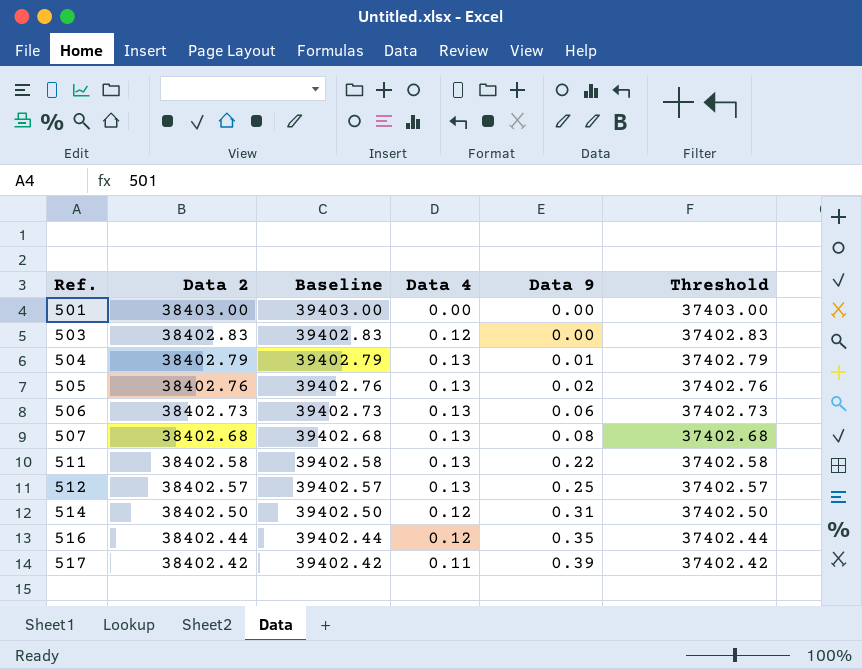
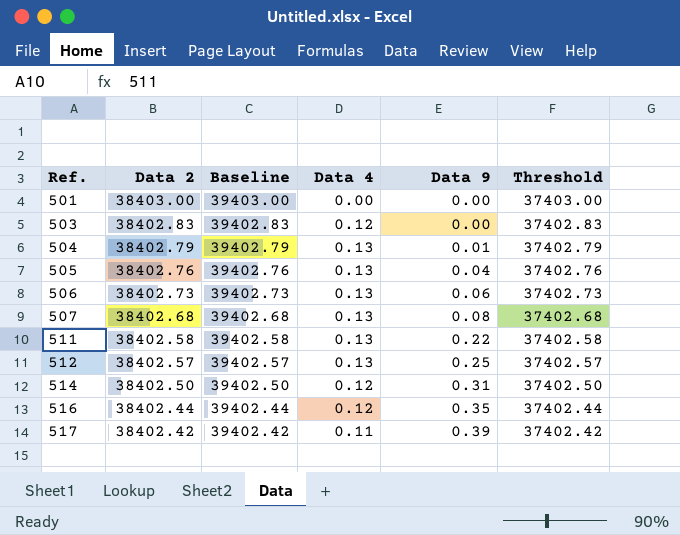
505 | Data 9: 0.02 -> 0.04

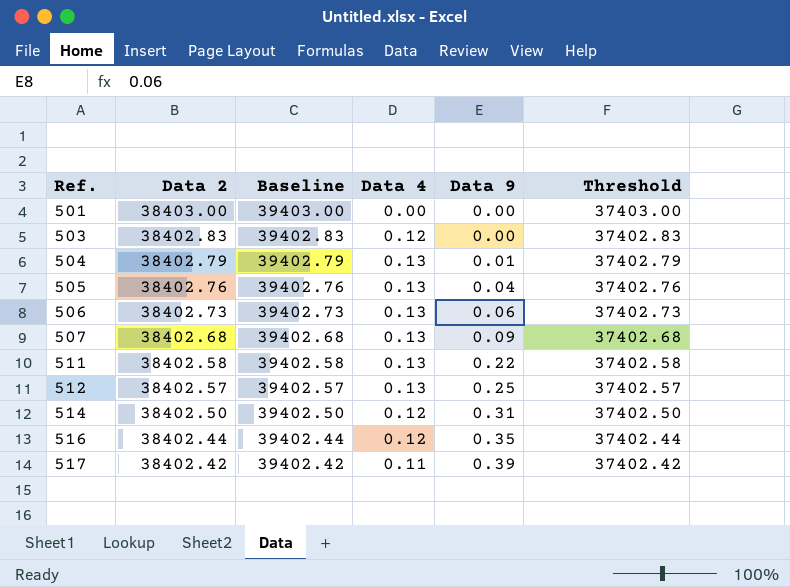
507 | Data 9: 0.08 -> 0.09

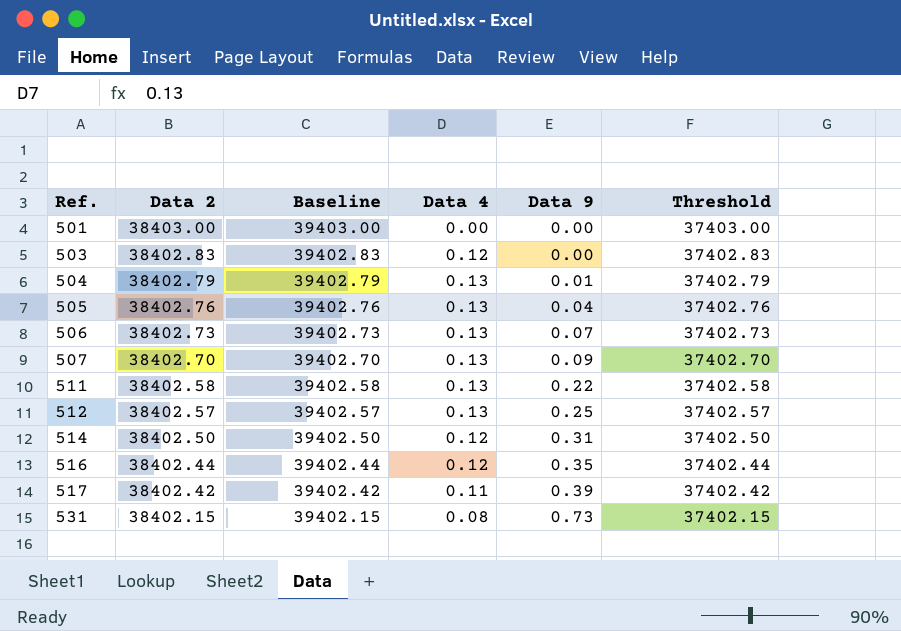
506 | Data 9: 0.06 -> 0.07
507 | Data 2: 38402.68 -> 38402.70
507 | Baseline: 39402.68 -> 39402.70
507 | Threshold: 37402.68 -> 37402.70
row 531: none -> 38402.15 | 39402.15 | 0.08 | 0.73 | 37402.15

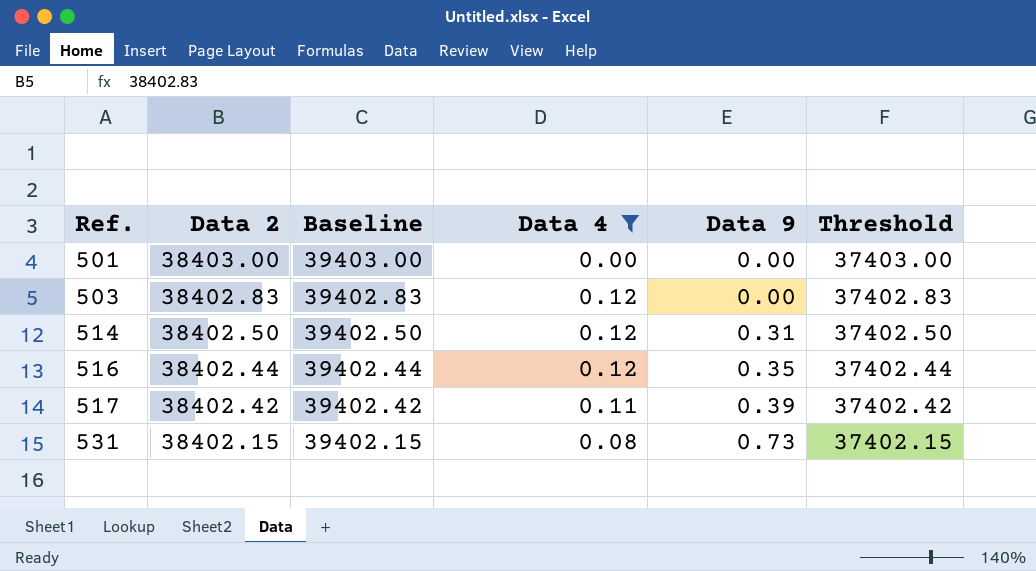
filter: none -> Data 4 != 0.13

